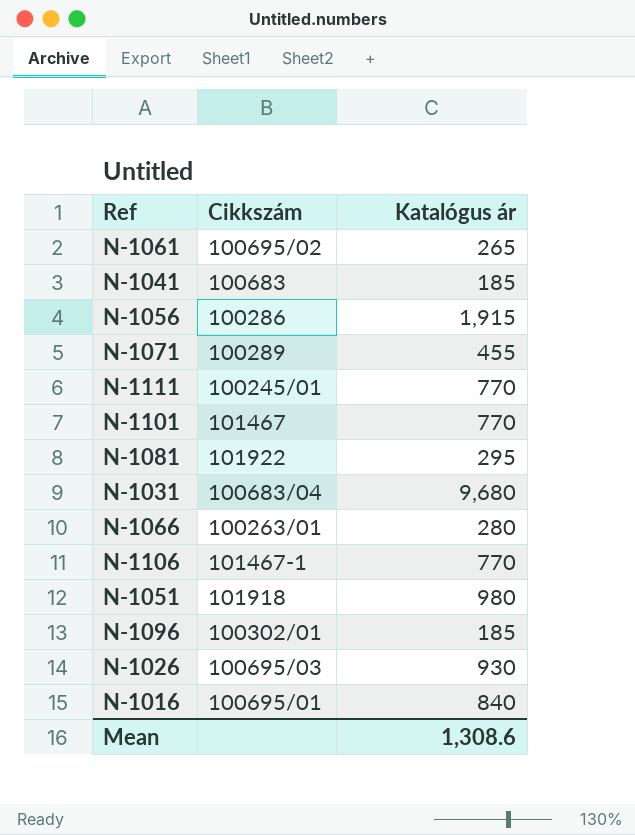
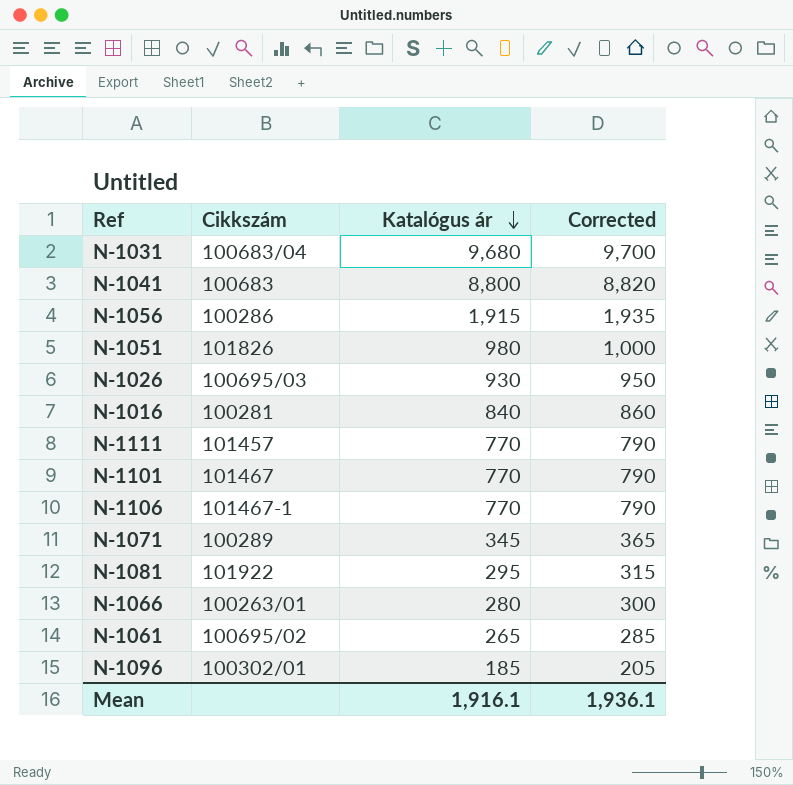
row order: none -> Katalógus ár descending
column Corrected | formula: none -> [Katalógus ár] + 20
N-1041 | Katalógus ár: 185 -> 8,800
N-1051 | Cikkszám: 101918 -> 101826
N-1016 | Cikkszám: 100695/01 -> 100281
N-1111 | Cikkszám: 100245/01 -> 101457
N-1071 | Katalógus ár: 455 -> 345
Mean | Katalógus ár: 1,308.6 -> 1,916.1

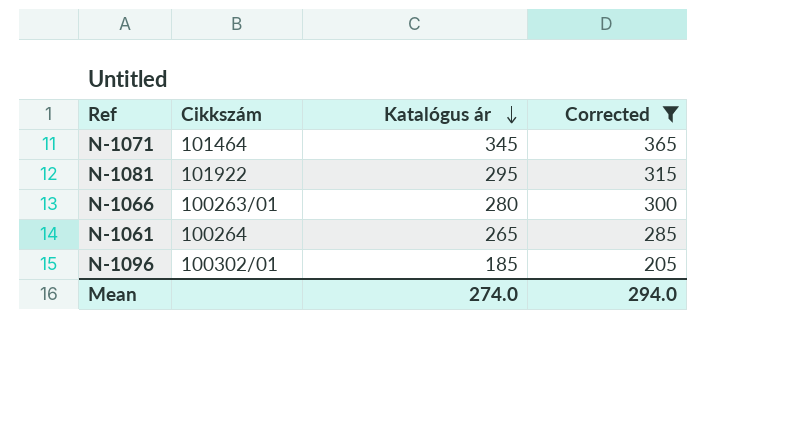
filter: none -> Corrected <= 365
N-1071 | Cikkszám: 100289 -> 101464
N-1061 | Cikkszám: 100695/02 -> 100264
Mean | Katalógus ár: 1,916.1 -> 274.0
Mean | Corrected: 1,936.1 -> 294.0

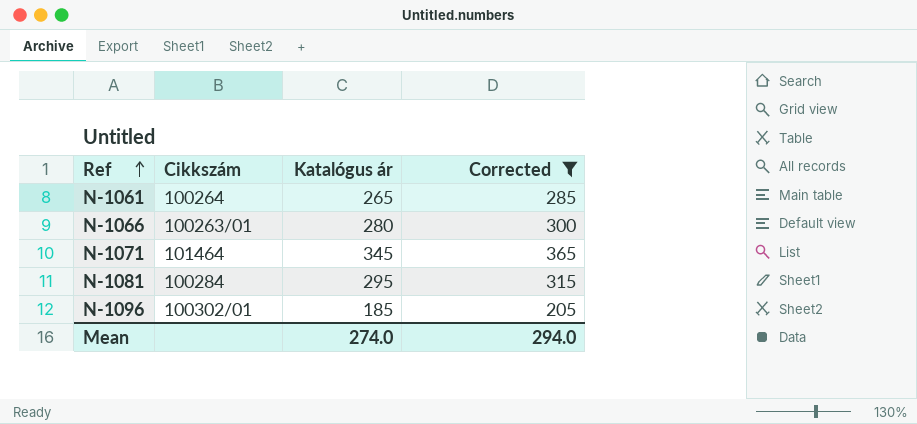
row order: Katalógus ár descending -> Ref ascending
N-1081 | Cikkszám: 101922 -> 100284

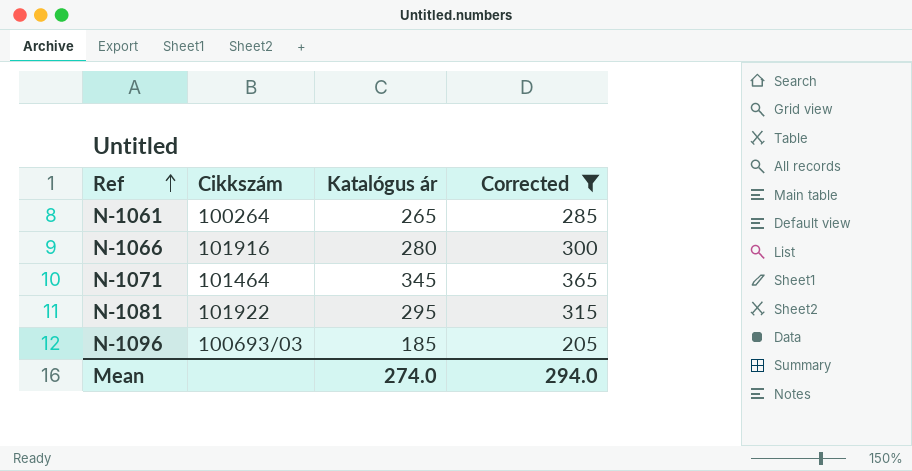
N-1066 | Cikkszám: 100263/01 -> 101916
N-1081 | Cikkszám: 100284 -> 101922
N-1096 | Cikkszám: 100302/01 -> 100693/03

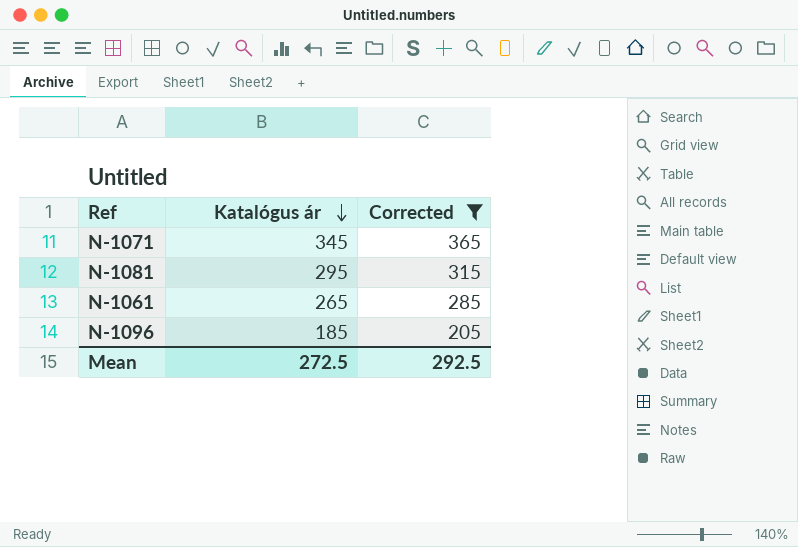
row order: Ref ascending -> Katalógus ár descending
column Cikkszám | position: 2 -> none
row N-1066: 101916 | 280 | 300 -> none
Mean | Katalógus ár: 274.0 -> 272.5
Mean | Corrected: 294.0 -> 292.5

